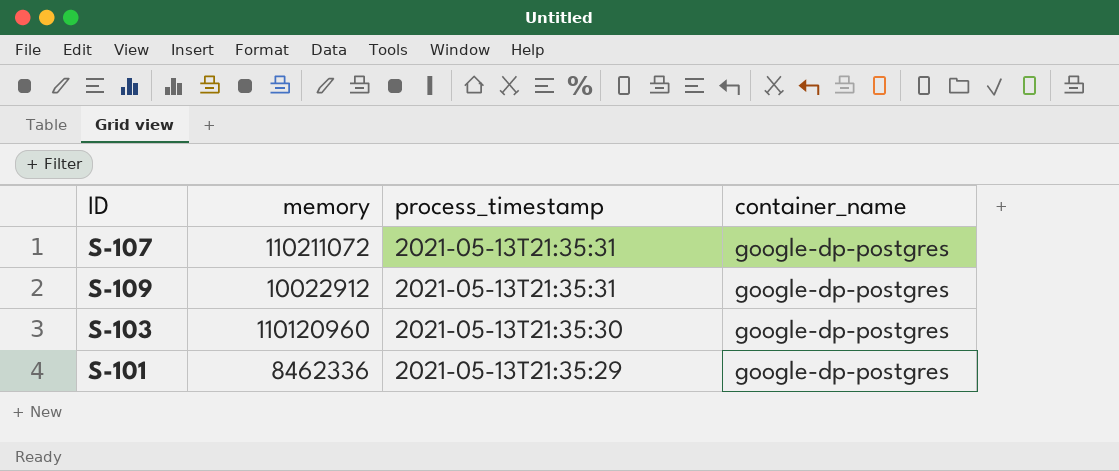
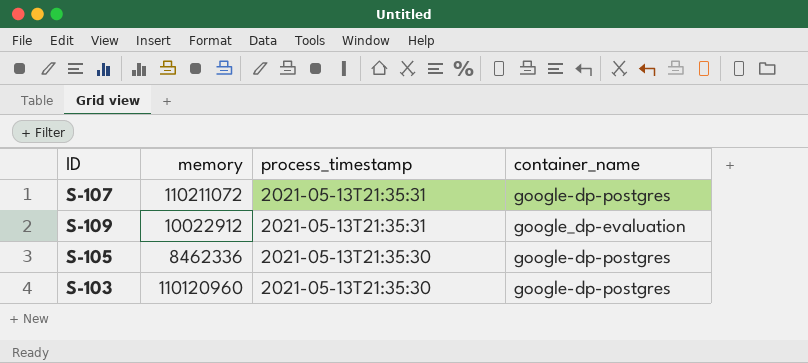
row S-101: 8462336 | 2021-05-13T21:35:29 | google-dp-postgres -> none
S-109 | container_name: google-dp-postgres -> google_dp-evaluation
row S-105: none -> 8462336 | 2021-05-13T21:35:30 | google-dp-postgres

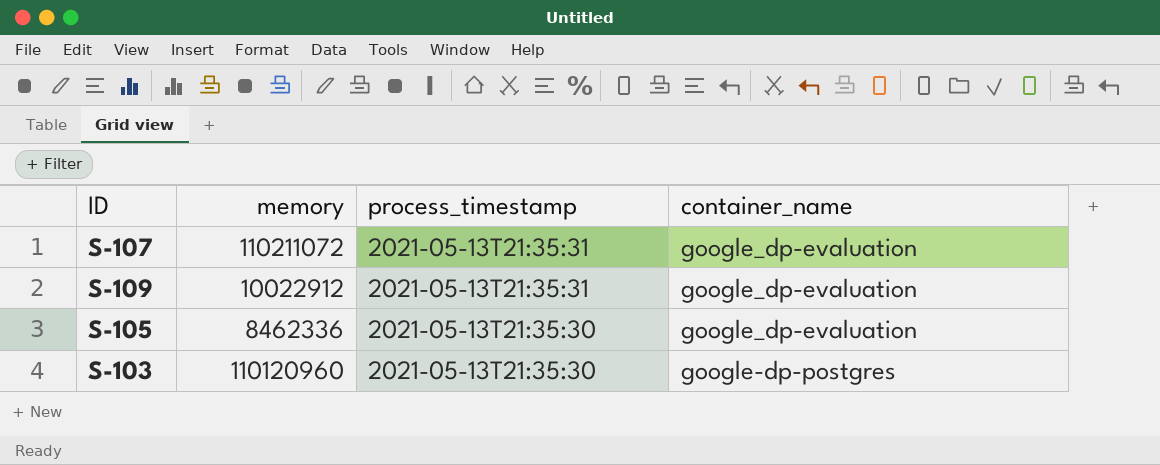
S-107 | container_name: google-dp-postgres -> google_dp-evaluation
S-105 | container_name: google-dp-postgres -> google_dp-evaluation

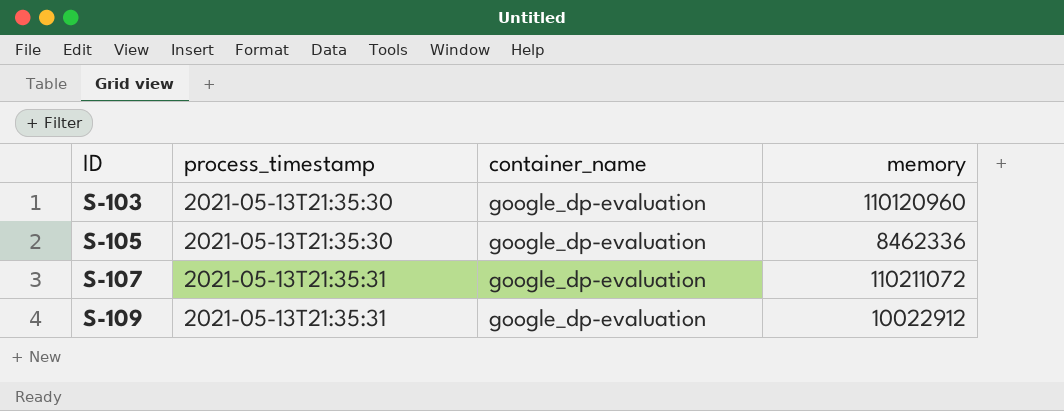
row order: process_timestamp descending -> ID ascending
column memory | position: 2 -> 4
S-103 | container_name: google-dp-postgres -> google_dp-evaluation

